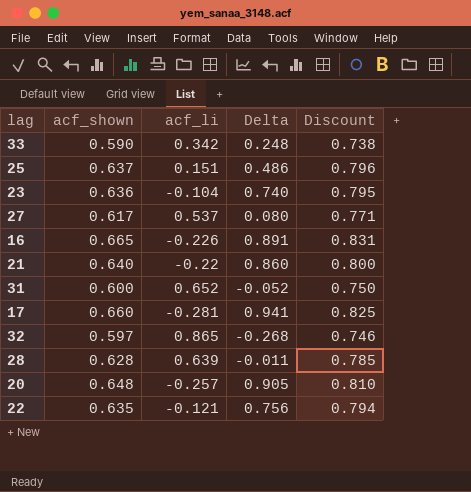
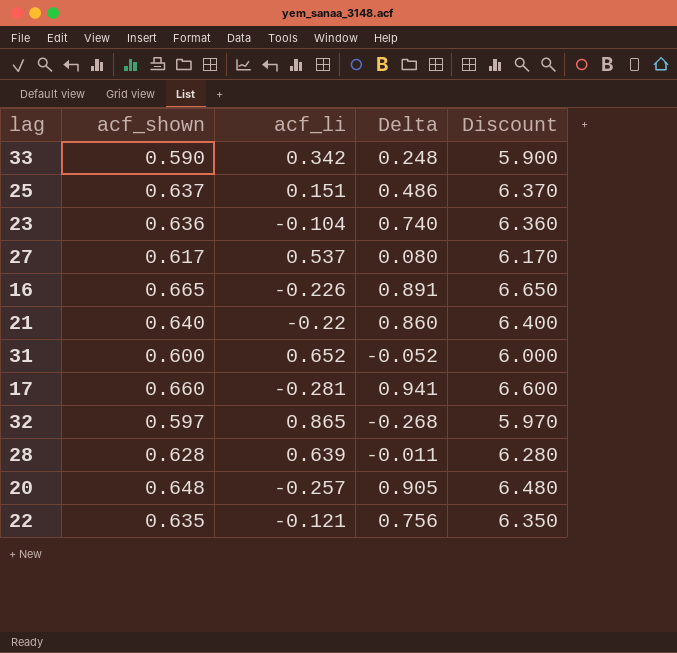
column Discount | formula: [acf_shown] * 1.25 -> [acf_shown] * 10

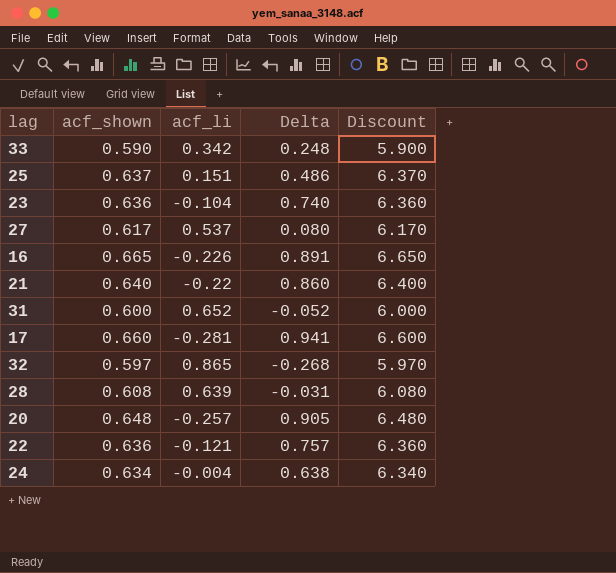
28 | acf_shown: 0.628 -> 0.608
28 | Delta: -0.011 -> -0.031
28 | Discount: 6.280 -> 6.080
22 | acf_shown: 0.635 -> 0.636
22 | Delta: 0.756 -> 0.757
22 | Discount: 6.350 -> 6.360
row 24: none -> 0.634 | -0.004 | 0.638 | 6.340

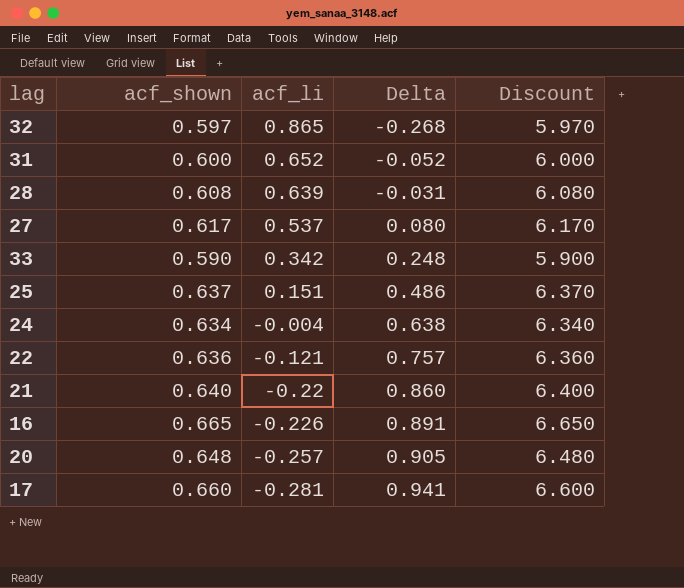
row order: none -> acf_li descending
row 23: 0.636 | -0.104 | 0.740 | 6.360 -> none

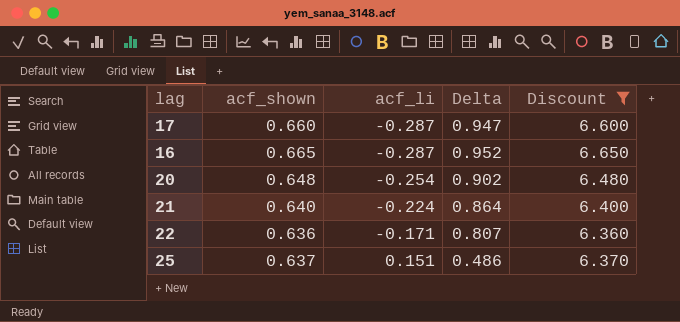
filter: none -> Discount >= 6.360
row order: acf_li descending -> acf_li ascending
17 | acf_li: -0.281 -> -0.287
17 | Delta: 0.941 -> 0.947
16 | acf_li: -0.226 -> -0.287
16 | Delta: 0.891 -> 0.952
20 | acf_li: -0.257 -> -0.254
20 | Delta: 0.905 -> 0.902
21 | acf_li: -0.22 -> -0.224
21 | Delta: 0.860 -> 0.864
22 | acf_li: -0.121 -> -0.171
22 | Delta: 0.757 -> 0.807

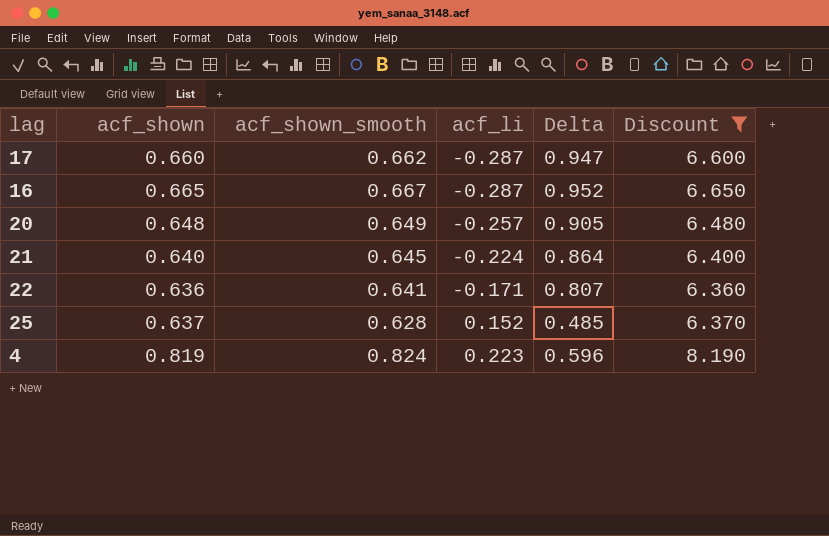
column acf_shown_smooth | position: none -> 3
20 | acf_li: -0.254 -> -0.257
20 | Delta: 0.902 -> 0.905
25 | acf_li: 0.151 -> 0.152
25 | Delta: 0.486 -> 0.485
row 4: none -> 0.819 | 0.824 | 0.223 | 0.596 | 8.190

